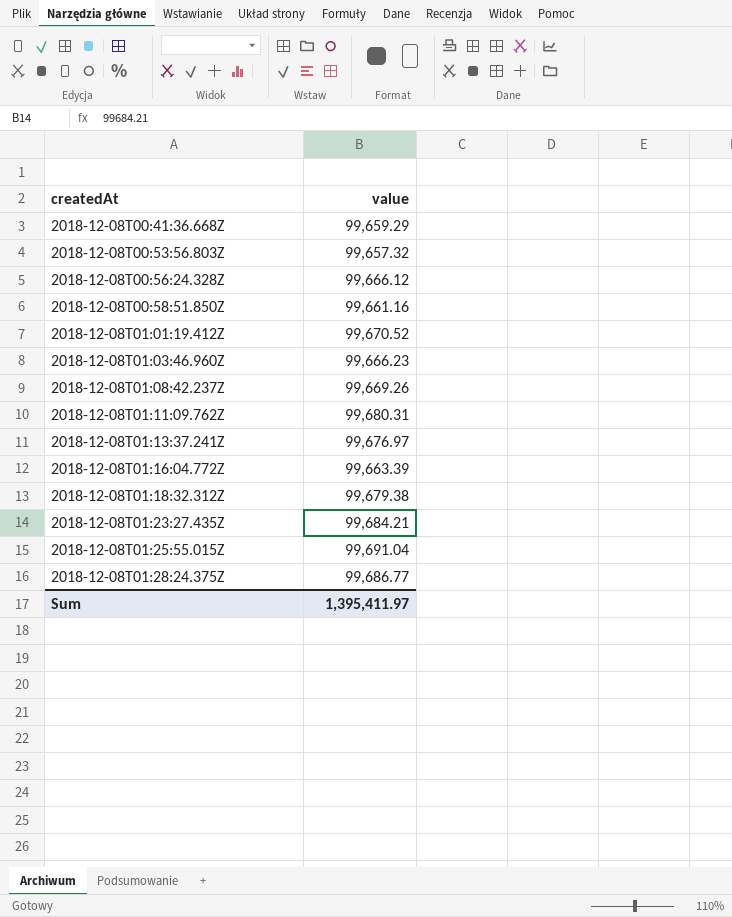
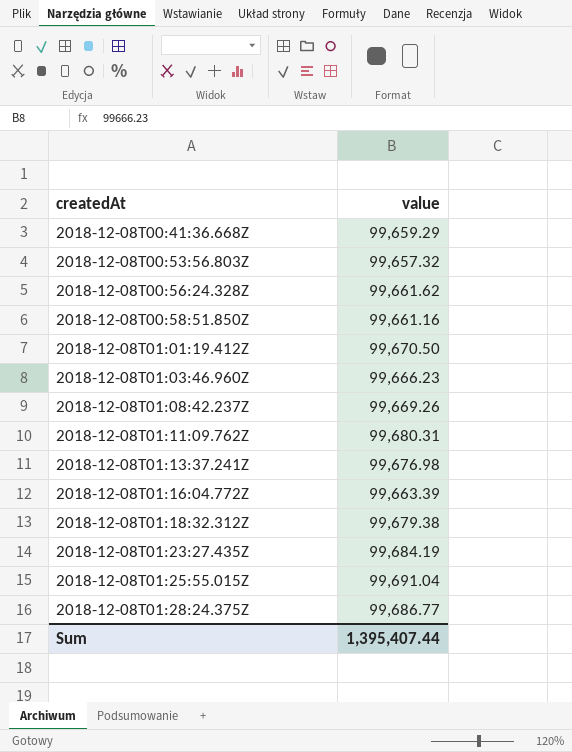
2018-12-08T00:56:24.328Z | value: 99,666.12 -> 99,661.62
2018-12-08T01:01:19.412Z | value: 99,670.52 -> 99,670.50
2018-12-08T01:13:37.241Z | value: 99,676.97 -> 99,676.98
2018-12-08T01:23:27.435Z | value: 99,684.21 -> 99,684.19
Sum | value: 1,395,411.97 -> 1,395,407.44

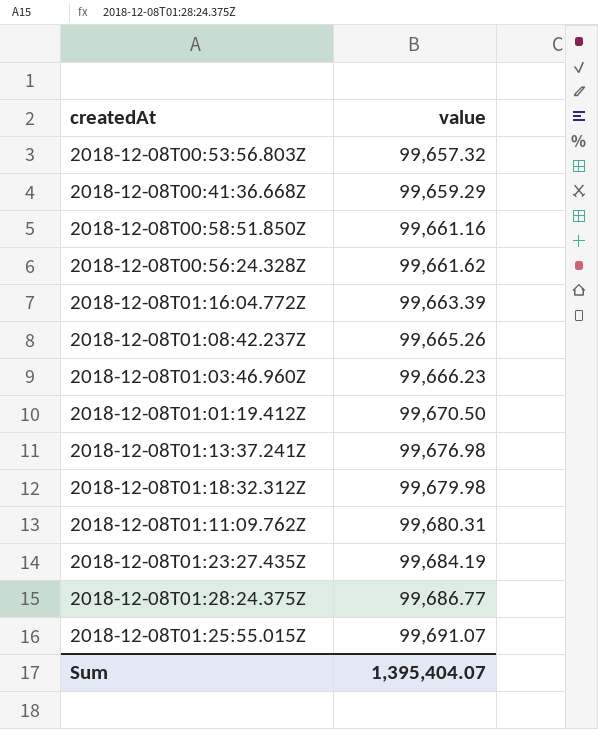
row order: createdAt ascending -> value ascending
2018-12-08T01:08:42.237Z | value: 99,669.26 -> 99,665.26
2018-12-08T01:18:32.312Z | value: 99,679.38 -> 99,679.98
2018-12-08T01:25:55.015Z | value: 99,691.04 -> 99,691.07
Sum | value: 1,395,407.44 -> 1,395,404.07

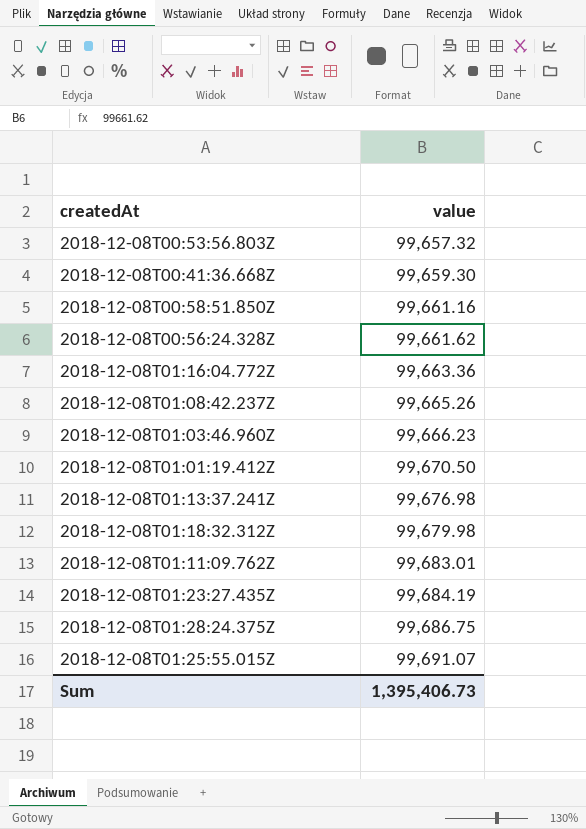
2018-12-08T00:41:36.668Z | value: 99,659.29 -> 99,659.30
2018-12-08T01:16:04.772Z | value: 99,663.39 -> 99,663.36
2018-12-08T01:11:09.762Z | value: 99,680.31 -> 99,683.01
2018-12-08T01:28:24.375Z | value: 99,686.77 -> 99,686.75
Sum | value: 1,395,404.07 -> 1,395,406.73

